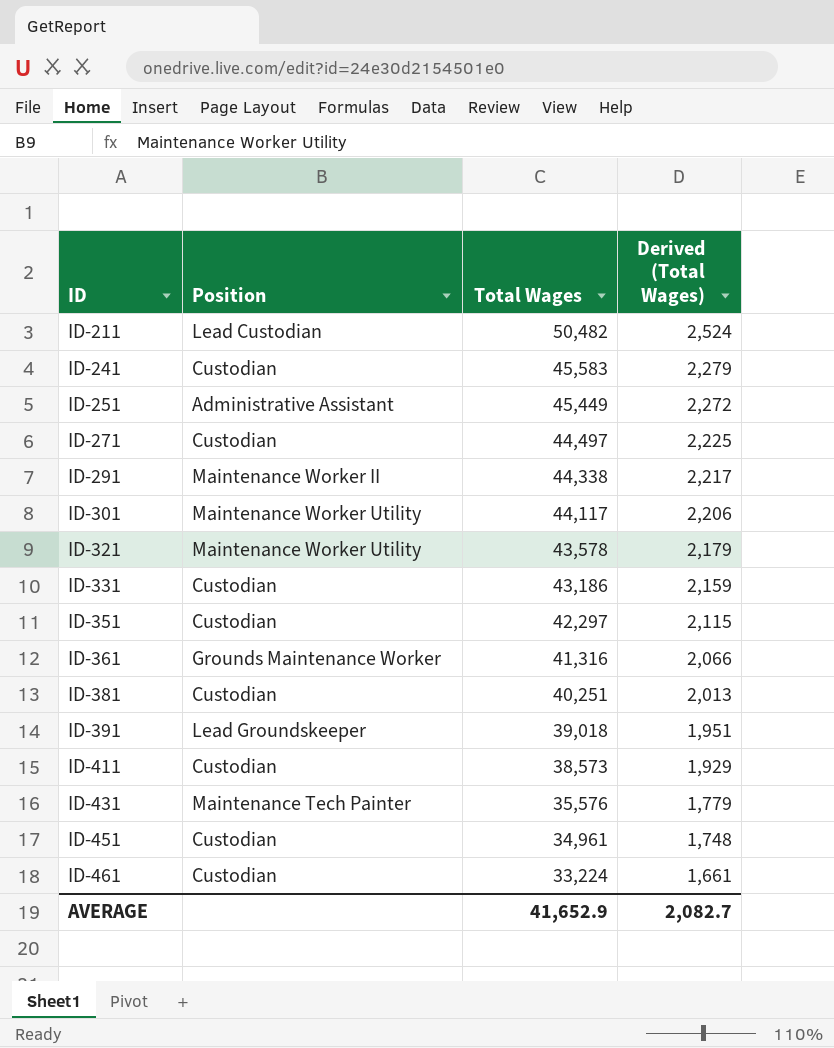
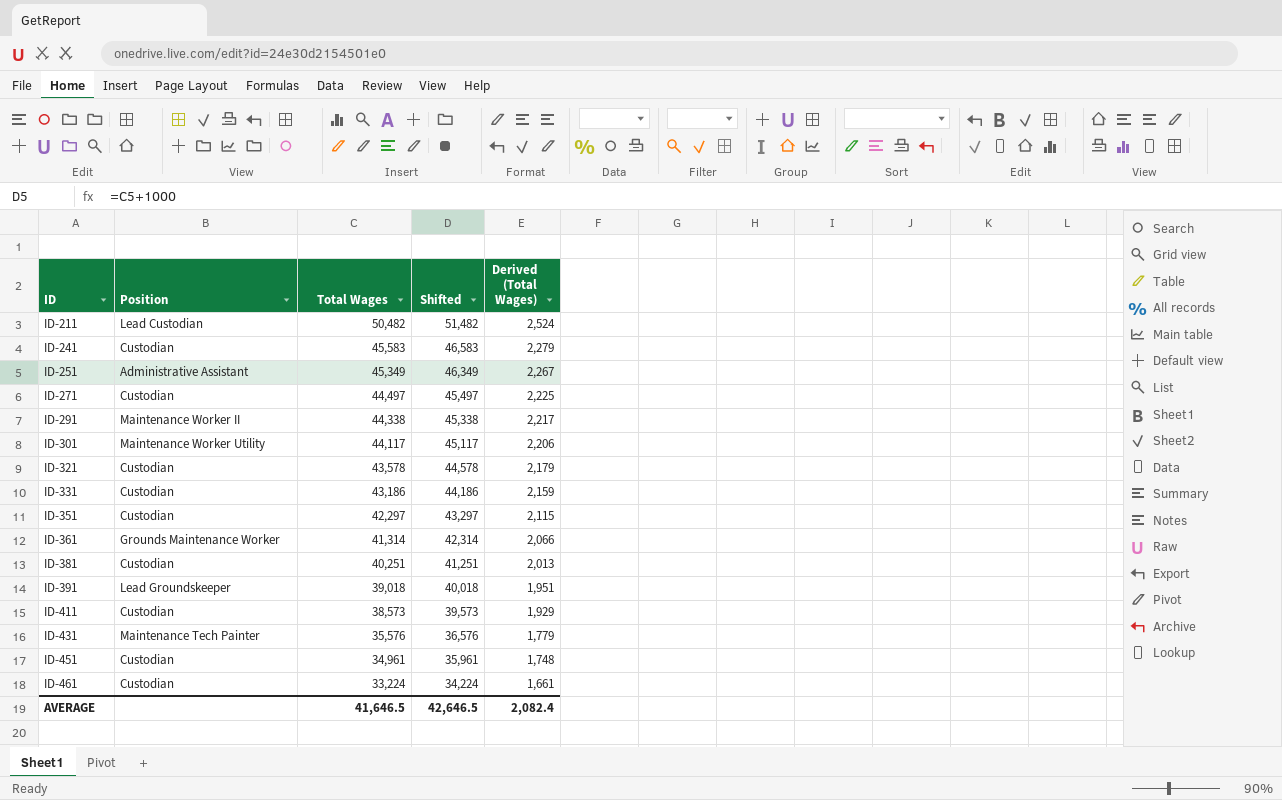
column Shifted | formula: none -> [Total Wages] + 1000
ID-251 | Total Wages: 45,449 -> 45,349
ID-251 | Derived (Total Wages): 2,272 -> 2,267
ID-321 | Position: Maintenance Worker Utility -> Custodian
ID-361 | Total Wages: 41,316 -> 41,314
AVERAGE | Total Wages: 41,652.9 -> 41,646.5
AVERAGE | Derived (Total Wages): 2,082.7 -> 2,082.4

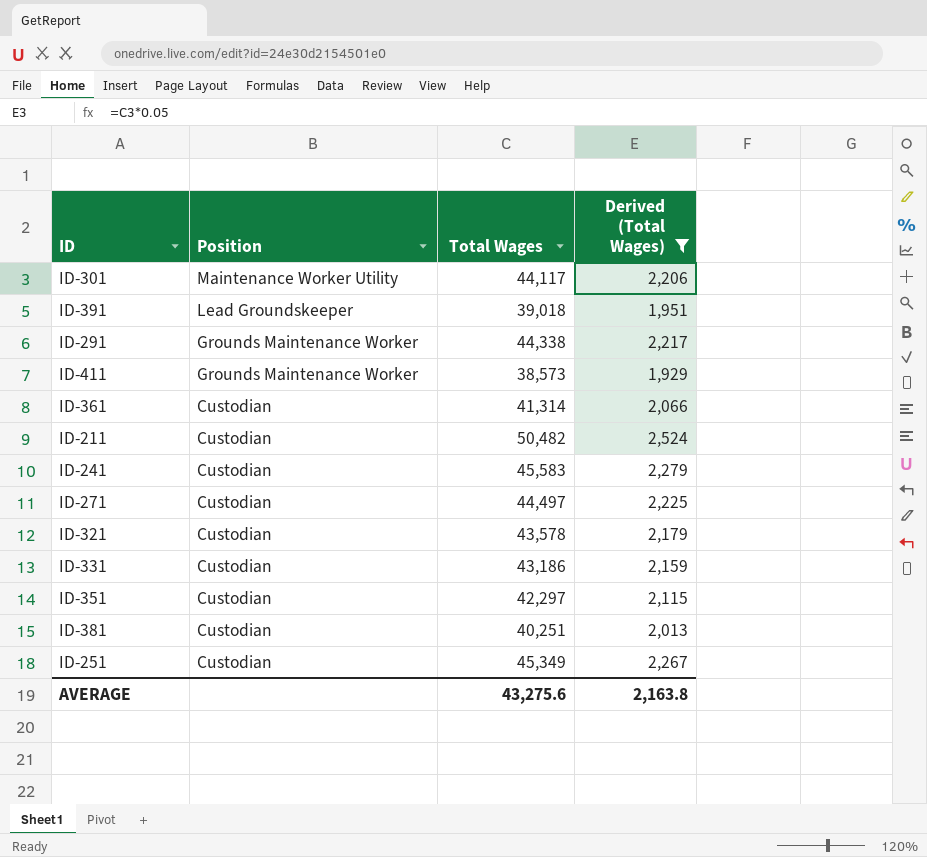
filter: none -> Derived (Total Wages) >= 1,929
row order: ID ascending -> Position descending
column Shifted | formula: [Total Wages] + 1000 -> none
ID-291 | Position: Maintenance Worker II -> Grounds Maintenance Worker
ID-411 | Position: Custodian -> Grounds Maintenance Worker
ID-361 | Position: Grounds Maintenance Worker -> Custodian
ID-211 | Position: Lead Custodian -> Custodian
ID-251 | Position: Administrative Assistant -> Custodian
AVERAGE | Total Wages: 41,646.5 -> 43,275.6
AVERAGE | Derived (Total Wages): 2,082.4 -> 2,163.8

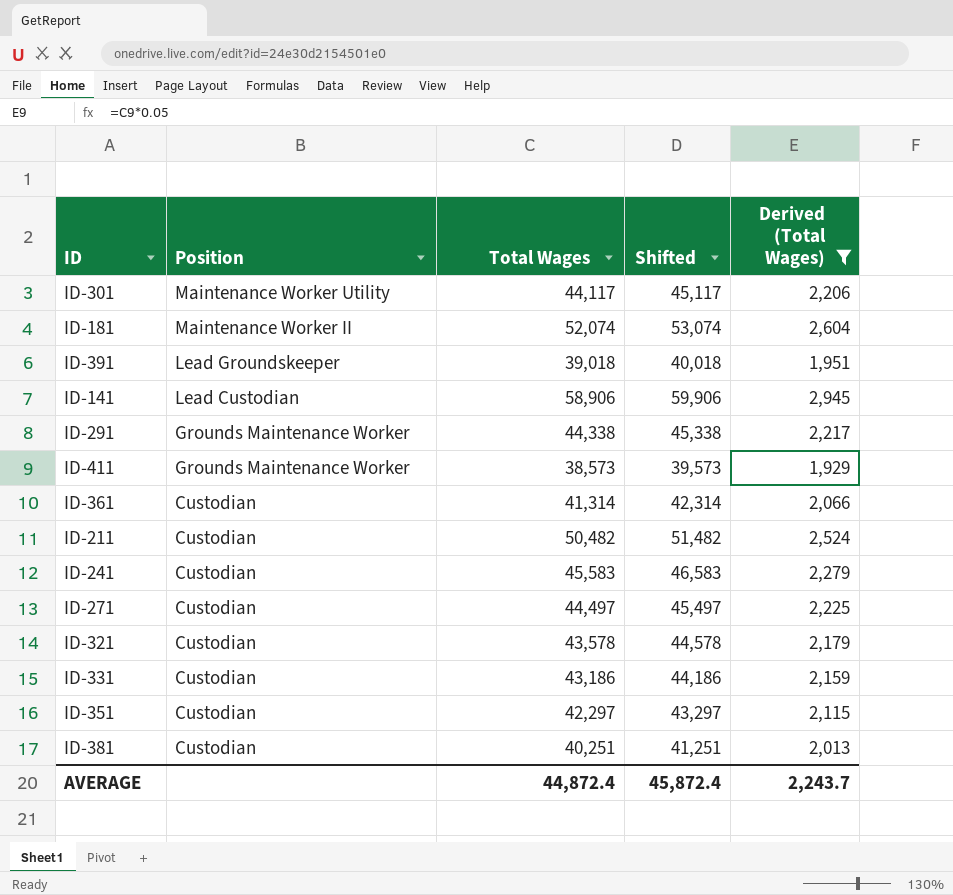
column Shifted | formula: none -> [Total Wages] + 1000
row ID-251: Custodian | 45,349 | 2,267 -> none
row ID-181: none -> Maintenance Worker II | 52,074 | 53,074 | 2,604
row ID-141: none -> Lead Custodian | 58,906 | 59,906 | 2,945
AVERAGE | Total Wages: 43,275.6 -> 44,872.4
AVERAGE | Derived (Total Wages): 2,163.8 -> 2,243.7

